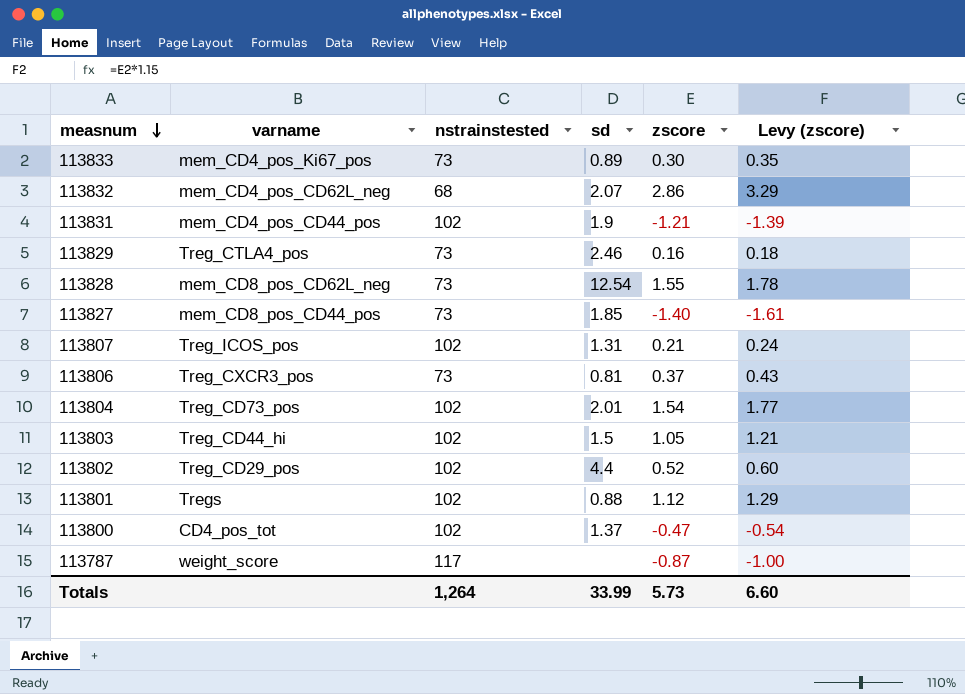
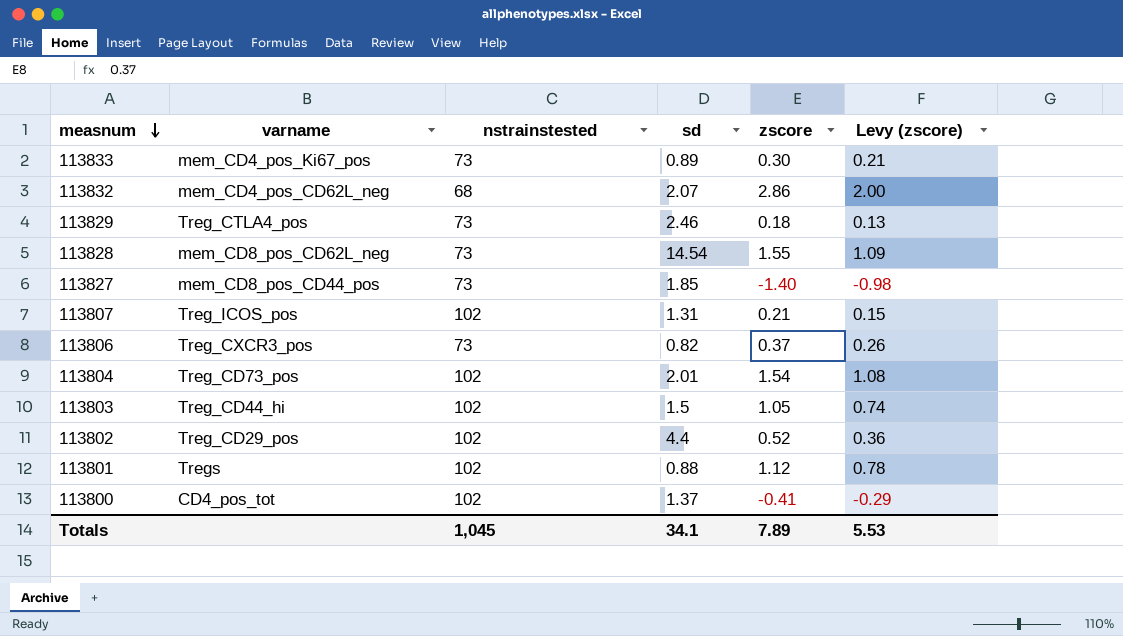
column Levy (zscore) | formula: [zscore] * 1.15 -> [zscore] * 0.7
row 113831: mem_CD4_pos_CD44_pos | 102 | 1.9 | -1.21 | -1.39 -> none
row 113787: weight_score | 117 | none | -0.87 | -1.00 -> none
113829 | zscore: 0.16 -> 0.18
113828 | sd: 12.54 -> 14.54
113806 | sd: 0.81 -> 0.82
113800 | zscore: -0.47 -> -0.41
Totals | nstrainstested: 1,264 -> 1,045
Totals | sd: 33.99 -> 34.1
Totals | zscore: 5.73 -> 7.89
Totals | Levy (zscore): 6.60 -> 5.53

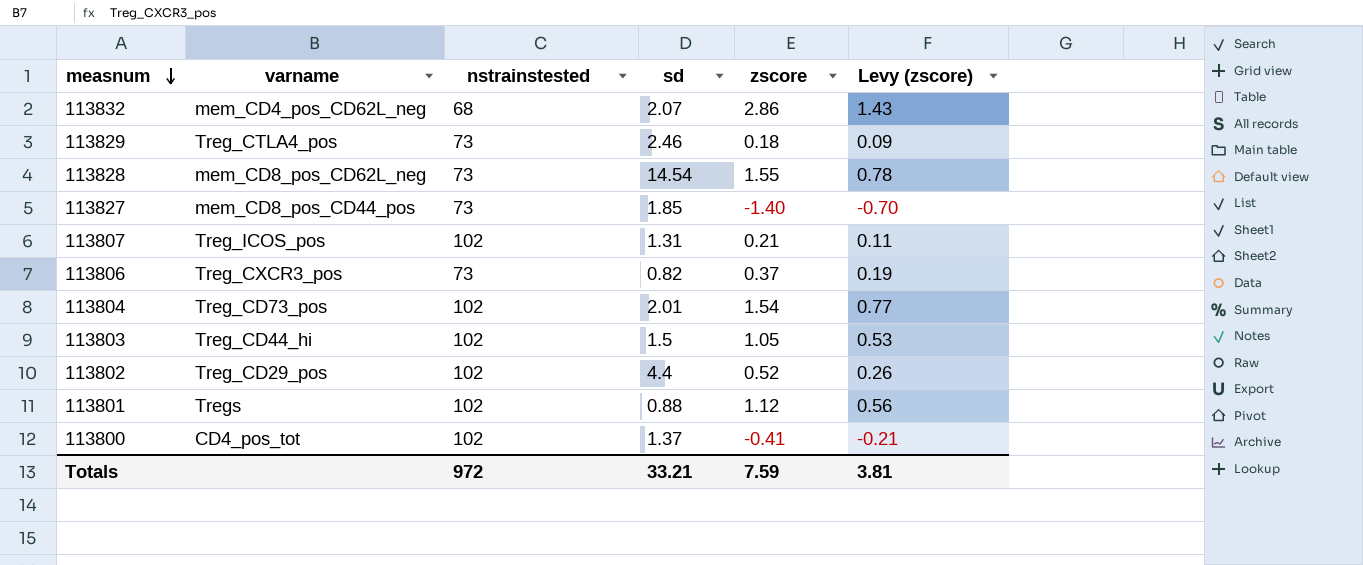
column Levy (zscore) | formula: [zscore] * 0.7 -> [zscore] * 0.5
row 113833: mem_CD4_pos_Ki67_pos | 73 | 0.89 | 0.30 | 0.21 -> none
Totals | nstrainstested: 1,045 -> 972
Totals | sd: 34.1 -> 33.21
Totals | zscore: 7.89 -> 7.59
Totals | Levy (zscore): 5.53 -> 3.81

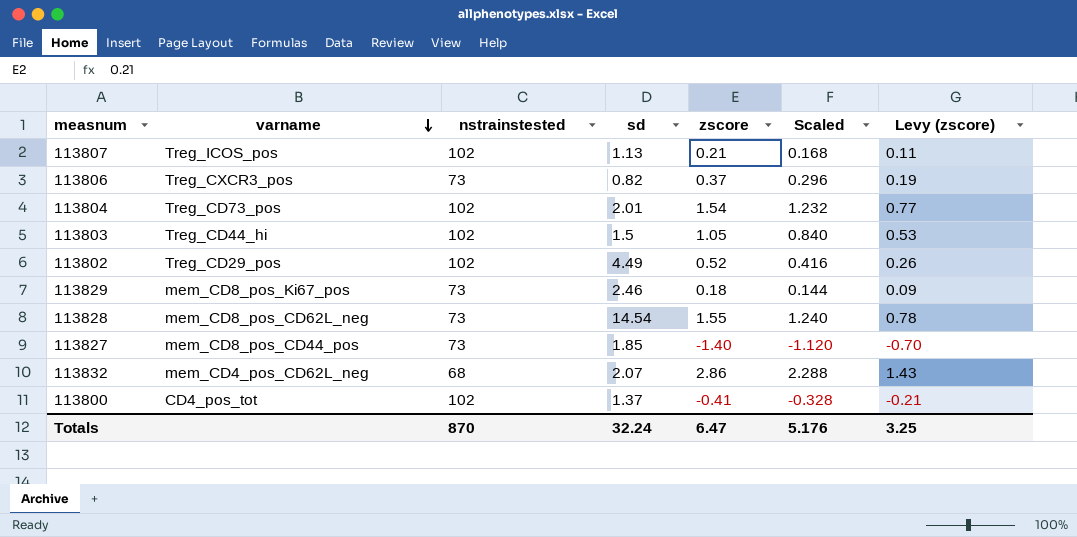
row order: measnum descending -> varname descending
column Scaled | formula: none -> [zscore] * 0.8
row 113801: Tregs | 102 | 0.88 | 1.12 | 0.56 -> none
113807 | sd: 1.31 -> 1.13
113802 | sd: 4.4 -> 4.49
113829 | varname: Treg_CTLA4_pos -> mem_CD8_pos_Ki67_pos
Totals | nstrainstested: 972 -> 870
Totals | sd: 33.21 -> 32.24
Totals | zscore: 7.59 -> 6.47
Totals | Levy (zscore): 3.81 -> 3.25

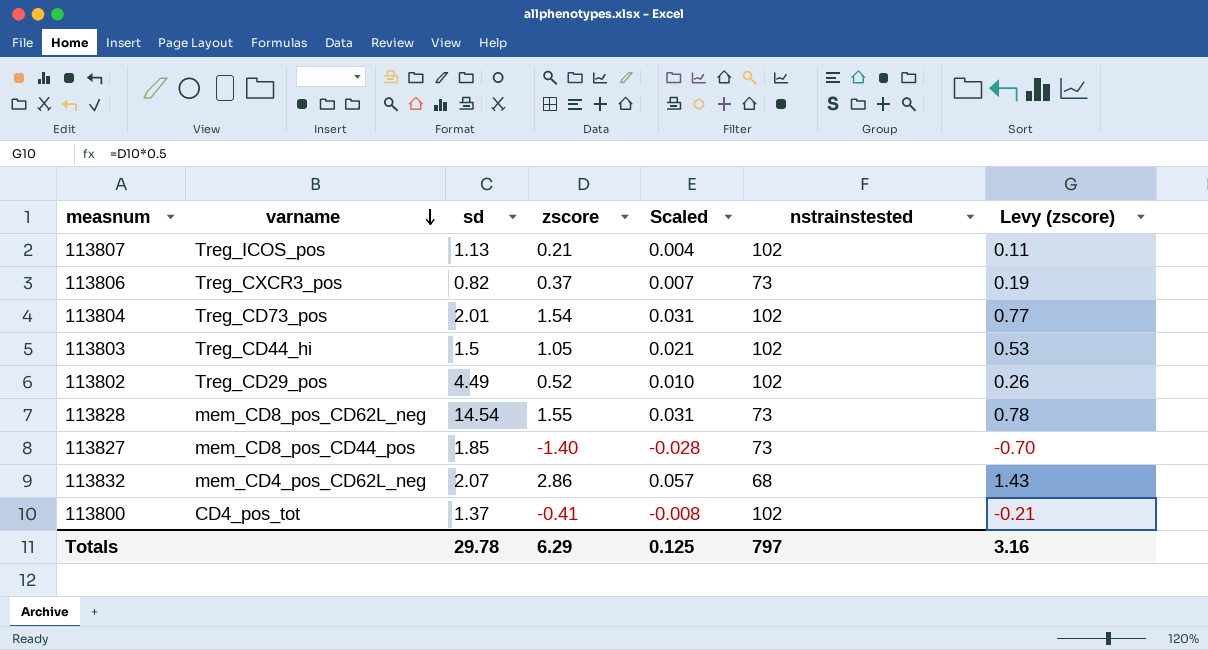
column Scaled | formula: [zscore] * 0.8 -> [zscore] * 0.02
column nstrainstested | position: 3 -> 6
row 113829: mem_CD8_pos_Ki67_pos | 73 | 2.46 | 0.18 | 0.144 | 0.09 -> none
Totals | sd: 32.24 -> 29.78
Totals | zscore: 6.47 -> 6.29
Totals | Scaled: 5.176 -> 0.125
Totals | nstrainstested: 870 -> 797
Totals | Levy (zscore): 3.25 -> 3.16

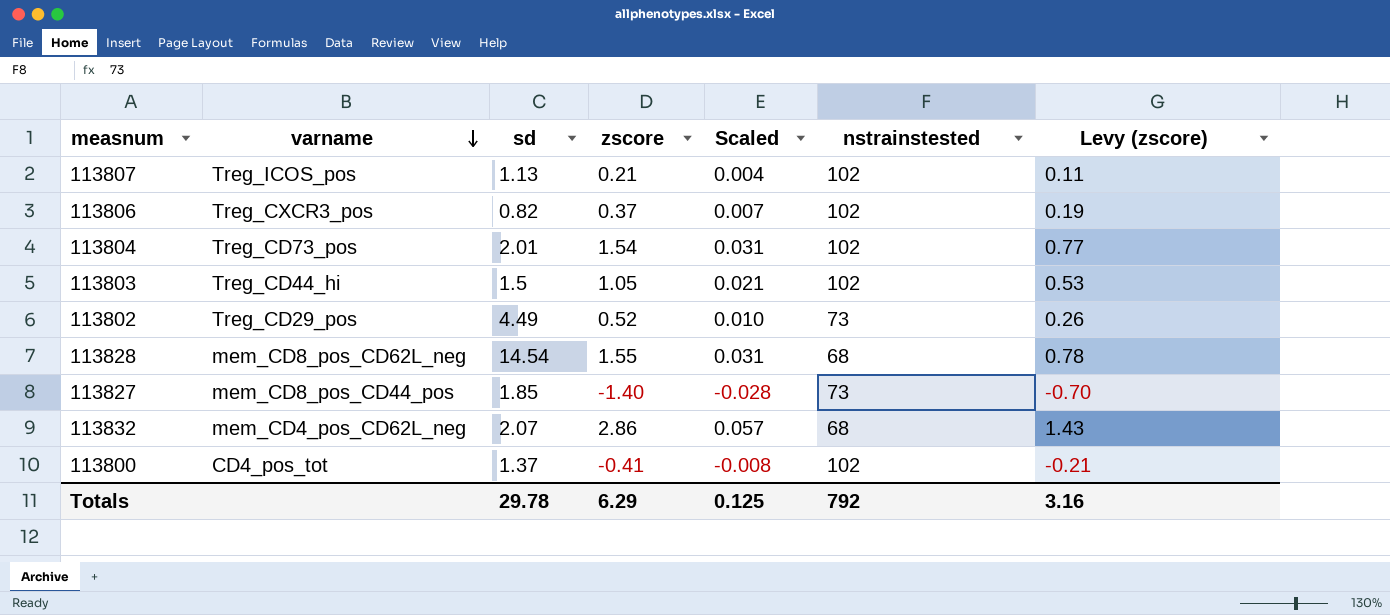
113806 | nstrainstested: 73 -> 102
113802 | nstrainstested: 102 -> 73
113828 | nstrainstested: 73 -> 68
Totals | nstrainstested: 797 -> 792

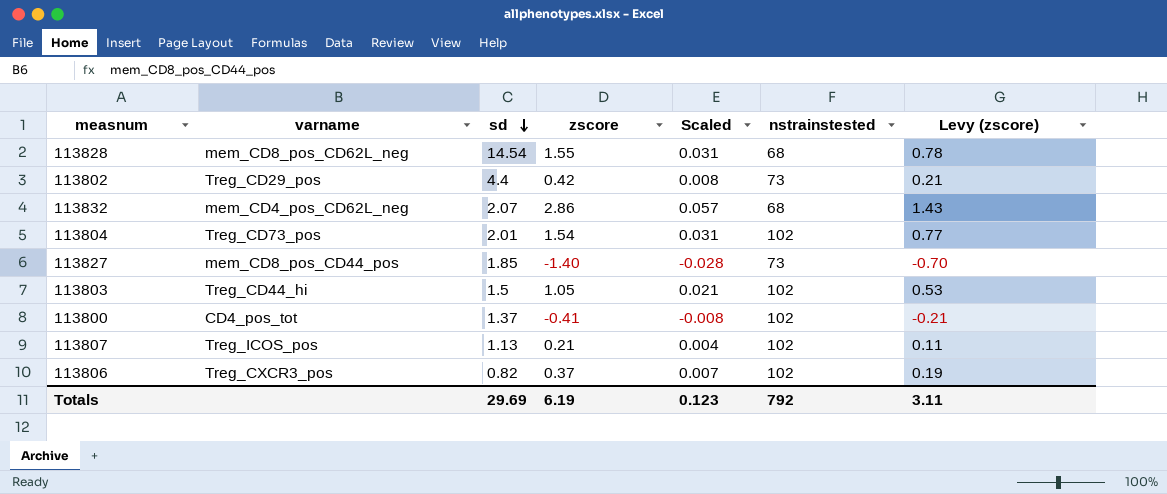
row order: varname descending -> sd descending
113802 | sd: 4.49 -> 4.4
113802 | zscore: 0.52 -> 0.42
113802 | Scaled: 0.010 -> 0.008
113802 | Levy (zscore): 0.26 -> 0.21
Totals | sd: 29.78 -> 29.69
Totals | zscore: 6.29 -> 6.19
Totals | Scaled: 0.125 -> 0.123
Totals | Levy (zscore): 3.16 -> 3.11

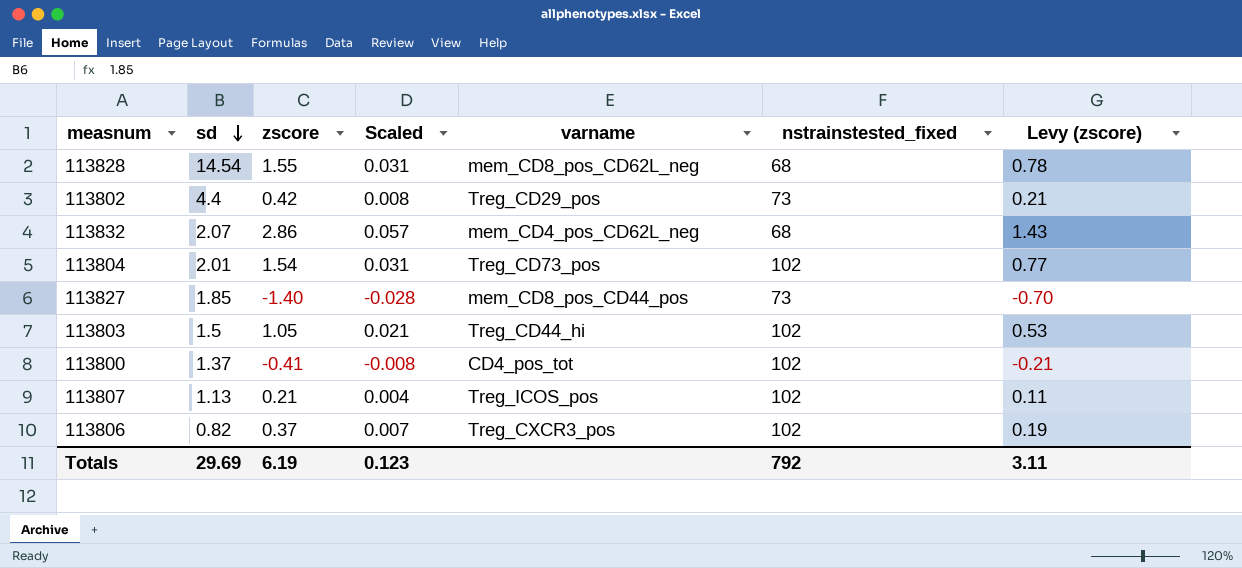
column varname | position: 2 -> 5
column name: nstrainstested -> nstrainstested_fixed

